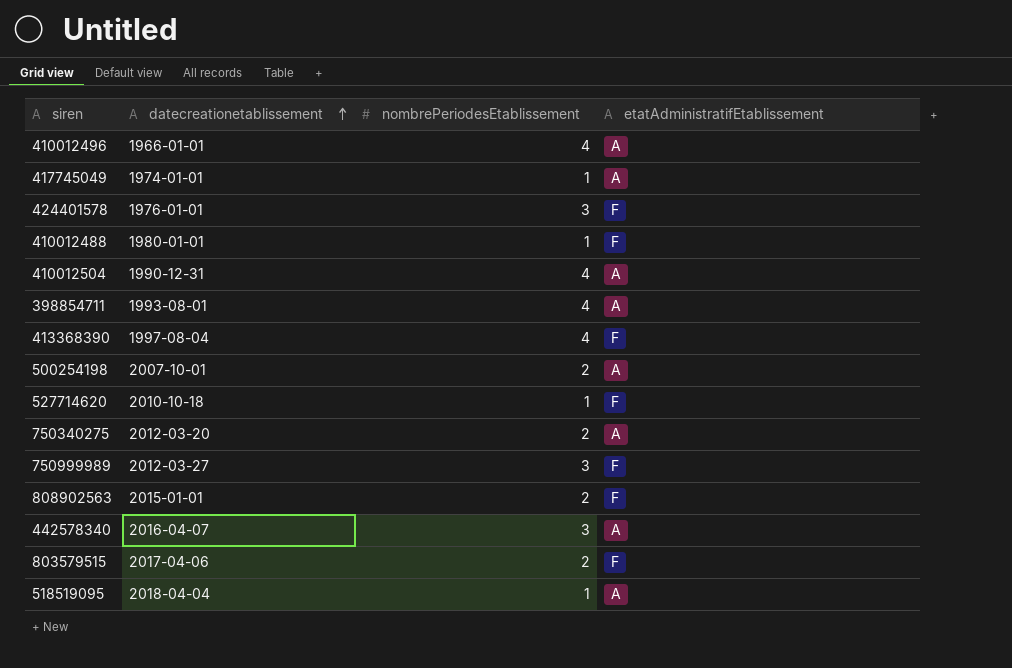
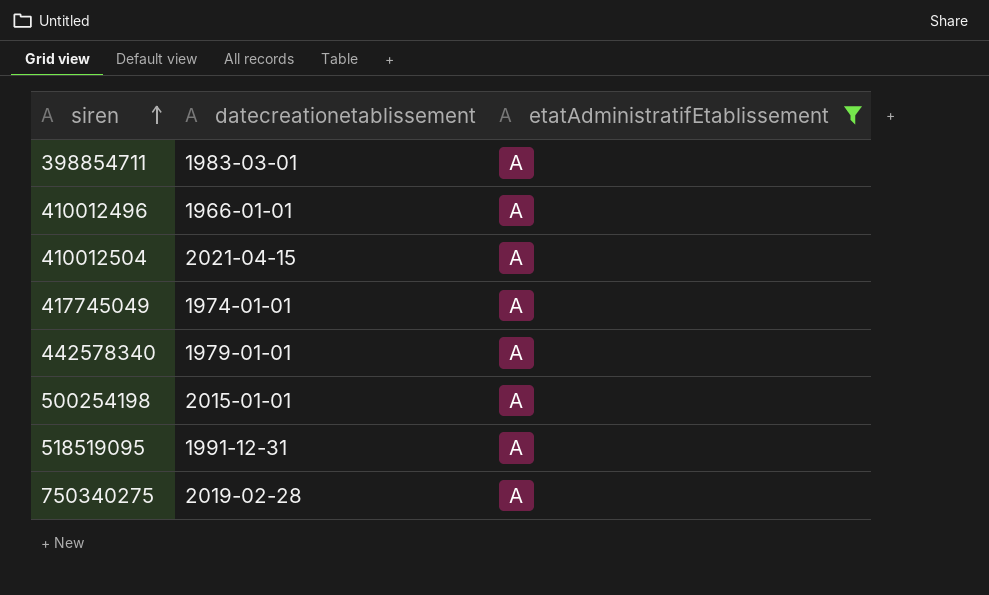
filter: none -> etatAdministratifEtablissement = A
row order: datecreationetablissement ascending -> siren ascending
column nombrePeriodesEtablissement | position: 3 -> none
398854711 | datecreationetablissement: 1993-08-01 -> 1983-03-01
410012504 | datecreationetablissement: 1990-12-31 -> 2021-04-15
442578340 | datecreationetablissement: 2016-04-07 -> 1979-01-01
500254198 | datecreationetablissement: 2007-10-01 -> 2015-01-01
518519095 | datecreationetablissement: 2018-04-04 -> 1991-12-31
750340275 | datecreationetablissement: 2012-03-20 -> 2019-02-28

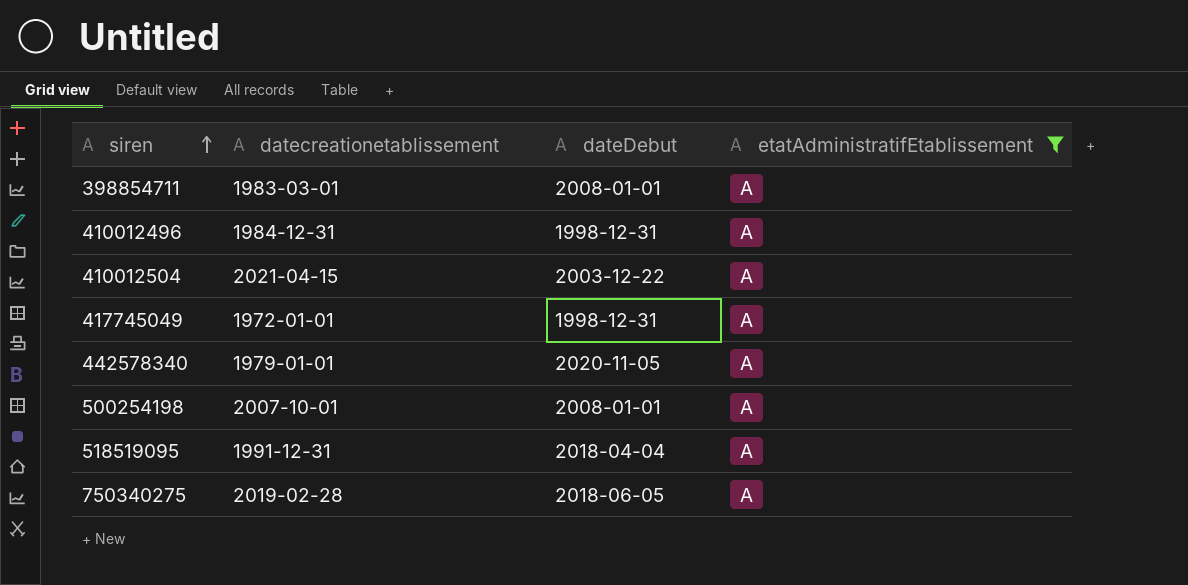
column dateDebut | position: none -> 3
410012496 | datecreationetablissement: 1966-01-01 -> 1984-12-31
417745049 | datecreationetablissement: 1974-01-01 -> 1972-01-01
500254198 | datecreationetablissement: 2015-01-01 -> 2007-10-01

